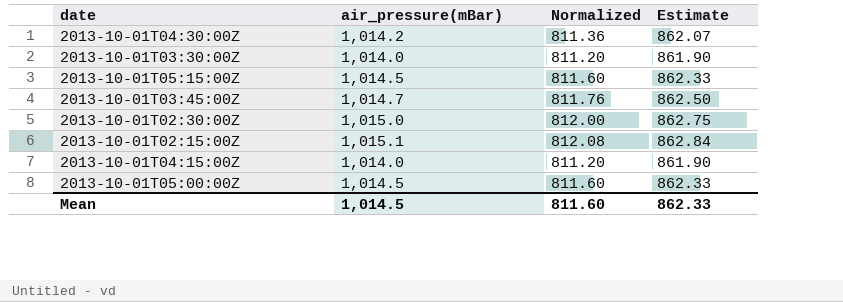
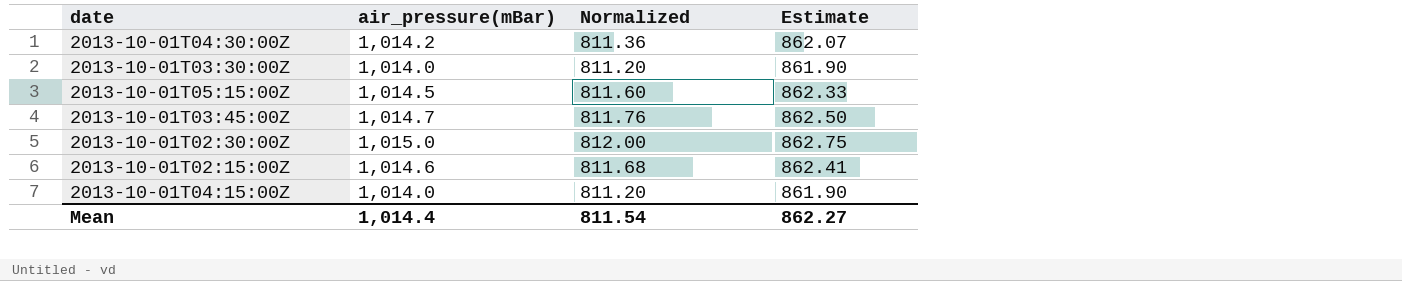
row 2013-10-01T05:00:00Z: 1,014.5 | 811.60 | 862.33 -> none
2013-10-01T02:15:00Z | air_pressure(mBar): 1,015.1 -> 1,014.6
2013-10-01T02:15:00Z | Normalized: 812.08 -> 811.68
2013-10-01T02:15:00Z | Estimate: 862.84 -> 862.41
Mean | air_pressure(mBar): 1,014.5 -> 1,014.4
Mean | Normalized: 811.60 -> 811.54
Mean | Estimate: 862.33 -> 862.27

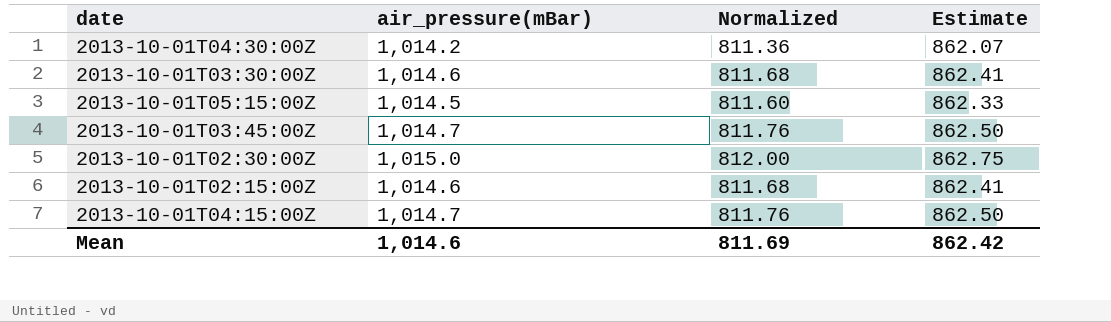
2013-10-01T03:30:00Z | air_pressure(mBar): 1,014.0 -> 1,014.6
2013-10-01T03:30:00Z | Normalized: 811.20 -> 811.68
2013-10-01T03:30:00Z | Estimate: 861.90 -> 862.41
2013-10-01T04:15:00Z | air_pressure(mBar): 1,014.0 -> 1,014.7
2013-10-01T04:15:00Z | Normalized: 811.20 -> 811.76
2013-10-01T04:15:00Z | Estimate: 861.90 -> 862.50
Mean | air_pressure(mBar): 1,014.4 -> 1,014.6
Mean | Normalized: 811.54 -> 811.69
Mean | Estimate: 862.27 -> 862.42

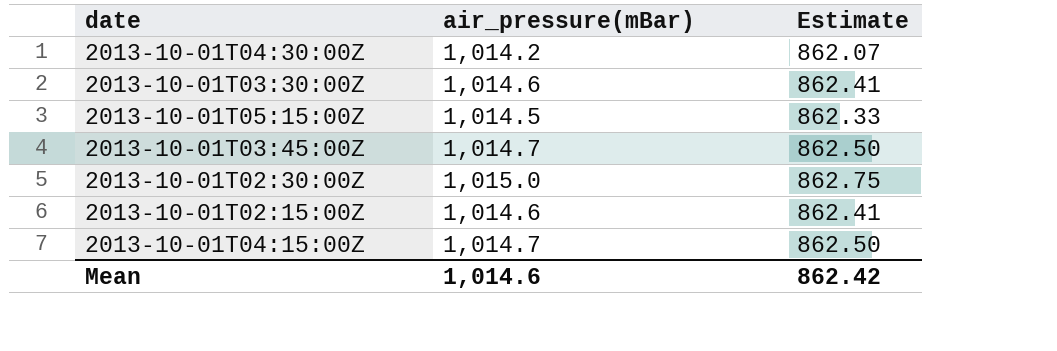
column Normalized | formula: [air_pressure(mBar)] * 0.8 -> none

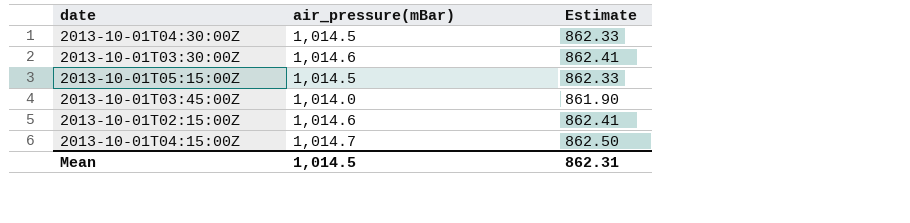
row 2013-10-01T02:30:00Z: 1,015.0 | 862.75 -> none
2013-10-01T04:30:00Z | air_pressure(mBar): 1,014.2 -> 1,014.5
2013-10-01T04:30:00Z | Estimate: 862.07 -> 862.33
2013-10-01T03:45:00Z | air_pressure(mBar): 1,014.7 -> 1,014.0
2013-10-01T03:45:00Z | Estimate: 862.50 -> 861.90
Mean | air_pressure(mBar): 1,014.6 -> 1,014.5
Mean | Estimate: 862.42 -> 862.31

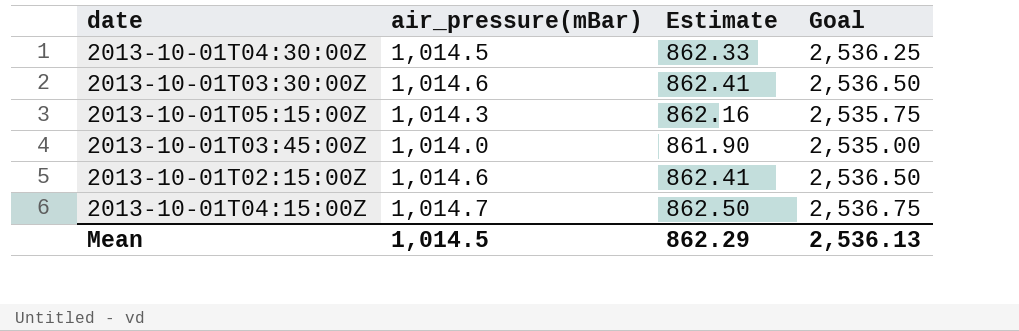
column Goal | formula: none -> [air_pressure(mBar)] * 2.5
2013-10-01T05:15:00Z | air_pressure(mBar): 1,014.5 -> 1,014.3
2013-10-01T05:15:00Z | Estimate: 862.33 -> 862.16
Mean | Estimate: 862.31 -> 862.29

